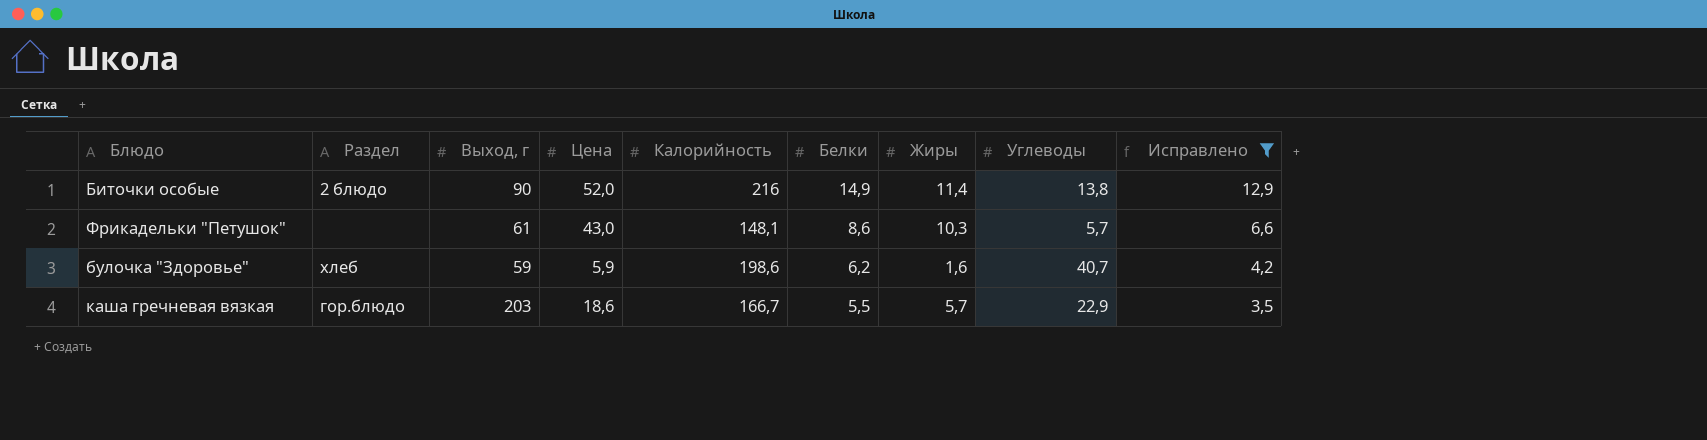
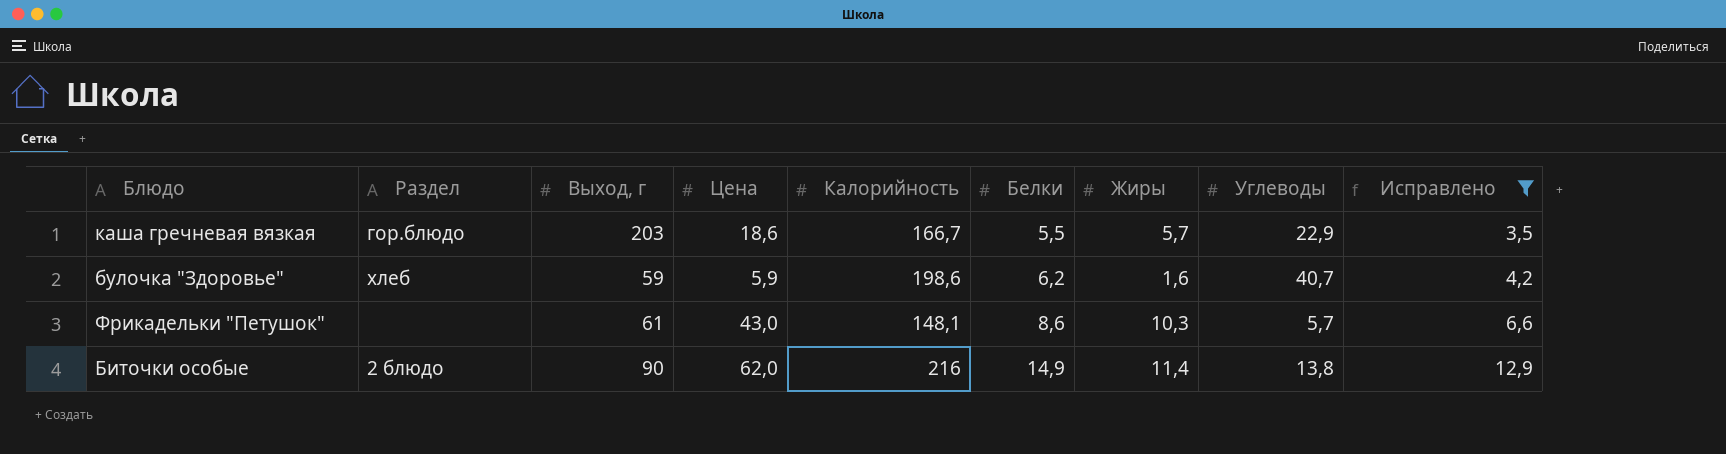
row order: Белки descending -> Белки ascending
Биточки особые | Цена: 52,0 -> 62,0

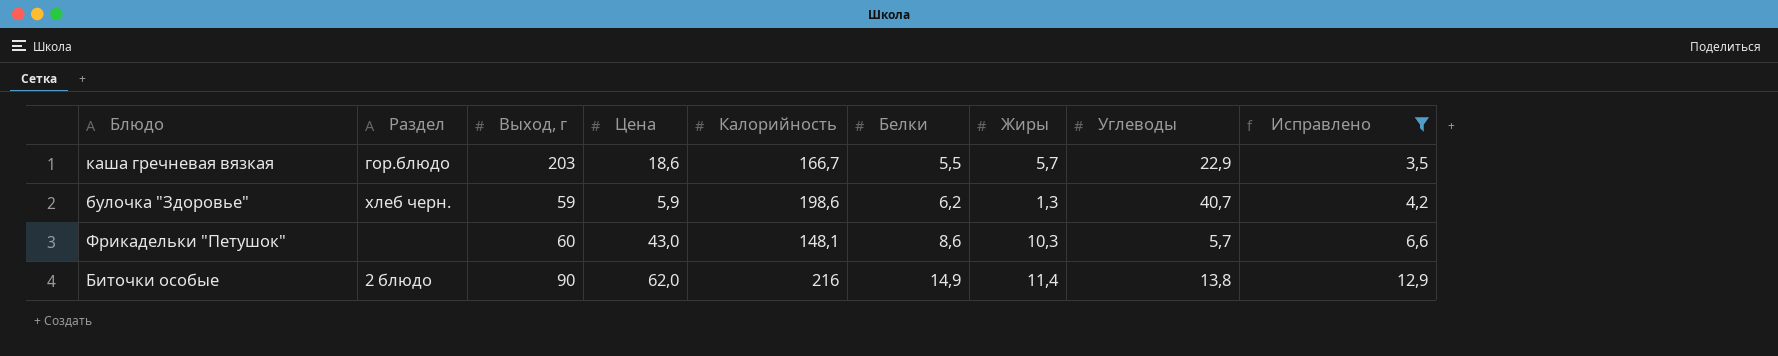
булочка "Здоровье" | Раздел: хлеб -> хлеб черн.
булочка "Здоровье" | Жиры: 1,6 -> 1,3
Фрикадельки "Петушок" | Выход, г: 61 -> 60

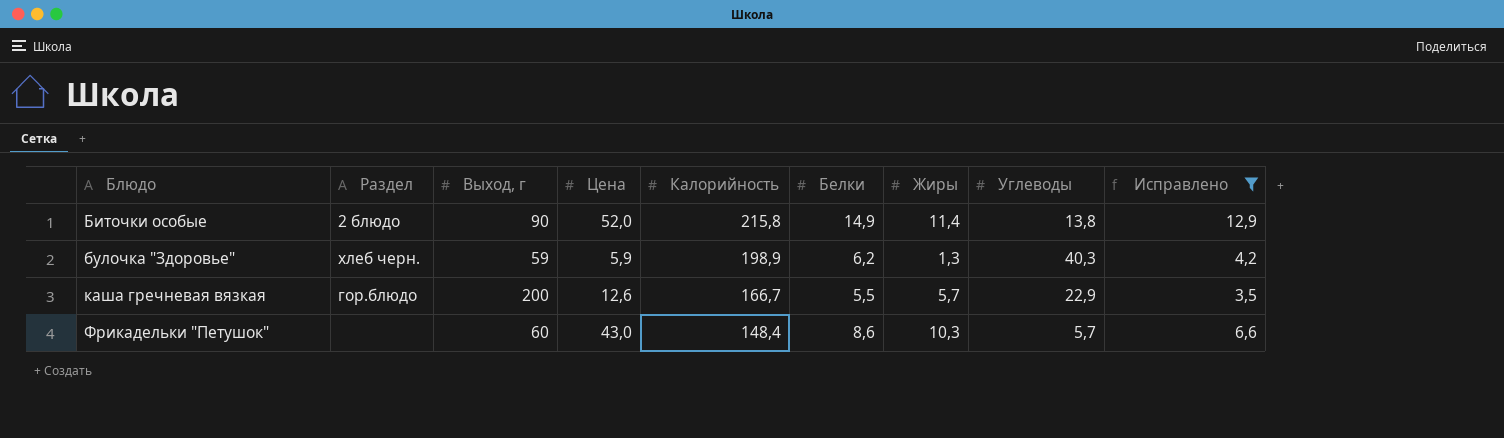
row order: Белки ascending -> Блюдо ascending
Биточки особые | Цена: 62,0 -> 52,0
Биточки особые | Калорийность: 216 -> 215,8
булочка "Здоровье" | Калорийность: 198,6 -> 198,9
булочка "Здоровье" | Углеводы: 40,7 -> 40,3
каша гречневая вязкая | Выход, г: 203 -> 200
каша гречневая вязкая | Цена: 18,6 -> 12,6
Фрикадельки "Петушок" | Калорийность: 148,1 -> 148,4

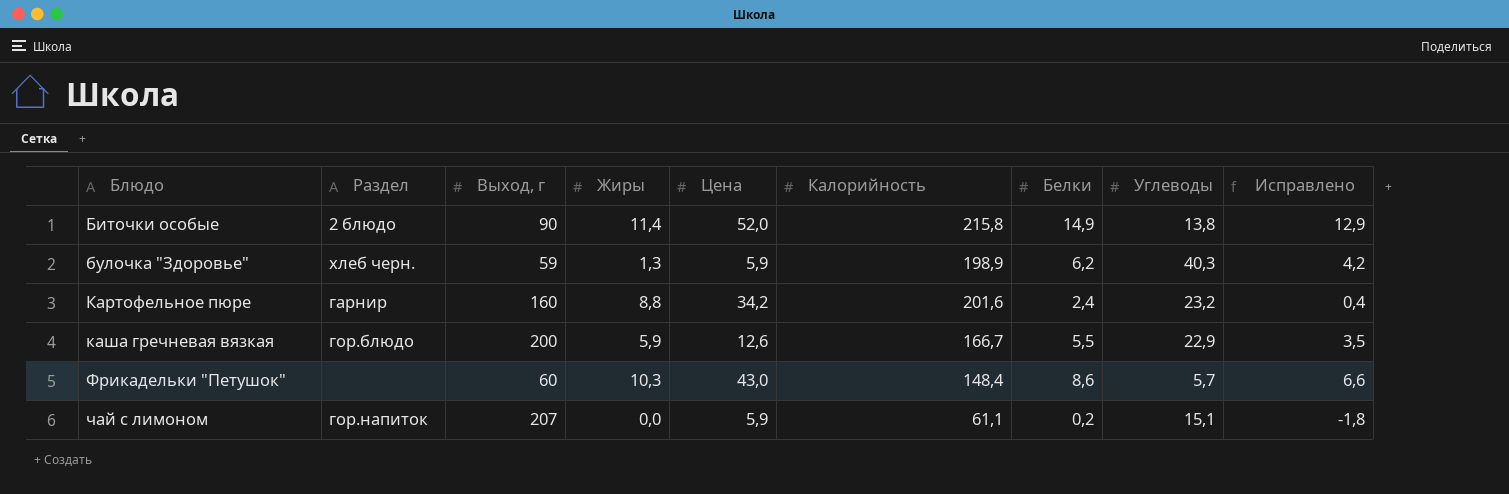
filter: Исправлено >= 3,5 -> none
column Жиры | position: 7 -> 4
каша гречневая вязкая | Жиры: 5,7 -> 5,9

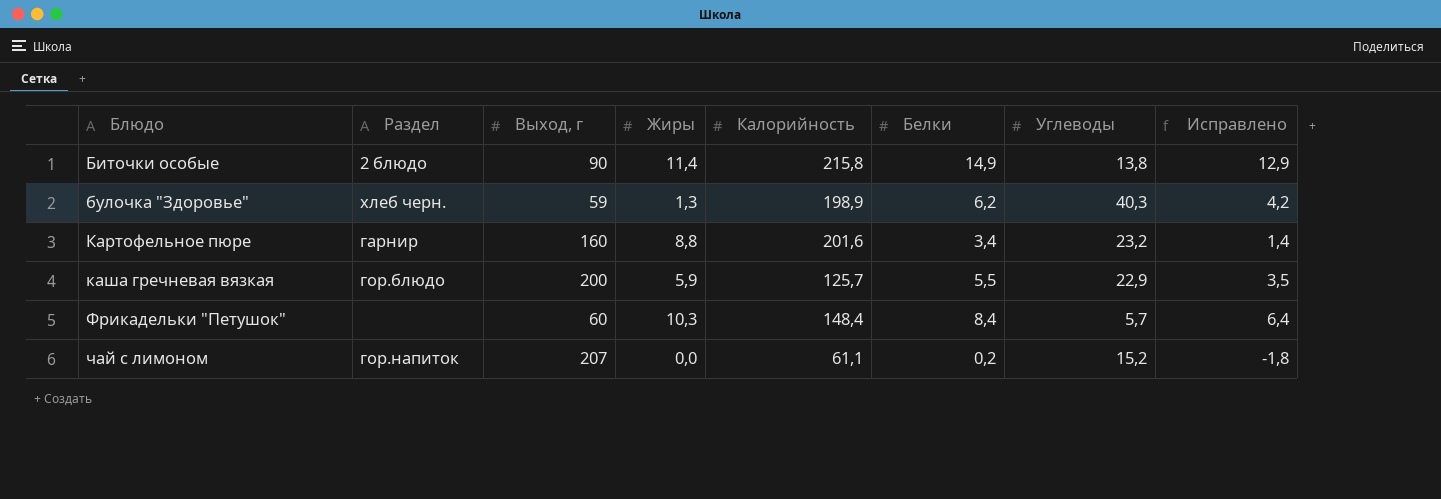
column Цена | position: 5 -> none
Картофельное пюре | Белки: 2,4 -> 3,4
Картофельное пюре | Исправлено: 0,4 -> 1,4
каша гречневая вязкая | Калорийность: 166,7 -> 125,7
Фрикадельки "Петушок" | Белки: 8,6 -> 8,4
Фрикадельки "Петушок" | Исправлено: 6,6 -> 6,4
чай с лимоном | Углеводы: 15,1 -> 15,2

